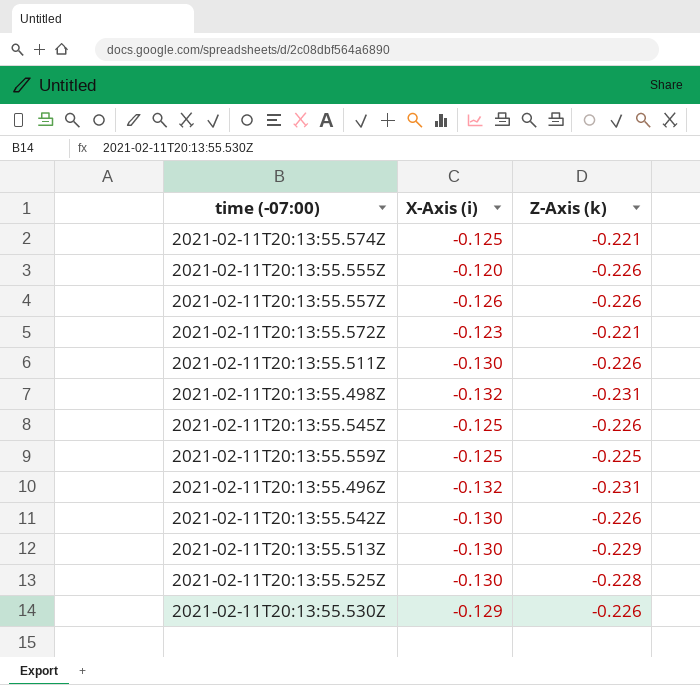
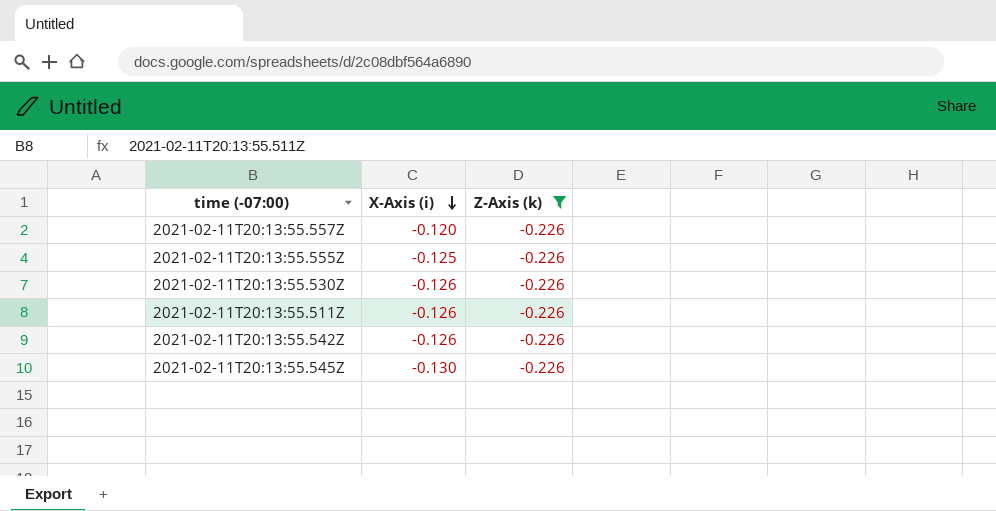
filter: none -> Z-Axis (k) = -0.226
row order: none -> X-Axis (i) descending
2021-02-11T20:13:55.557Z | X-Axis (i): -0.126 -> -0.120
2021-02-11T20:13:55.555Z | X-Axis (i): -0.120 -> -0.125
2021-02-11T20:13:55.530Z | X-Axis (i): -0.129 -> -0.126
2021-02-11T20:13:55.511Z | X-Axis (i): -0.130 -> -0.126
2021-02-11T20:13:55.542Z | X-Axis (i): -0.130 -> -0.126
2021-02-11T20:13:55.545Z | X-Axis (i): -0.125 -> -0.130

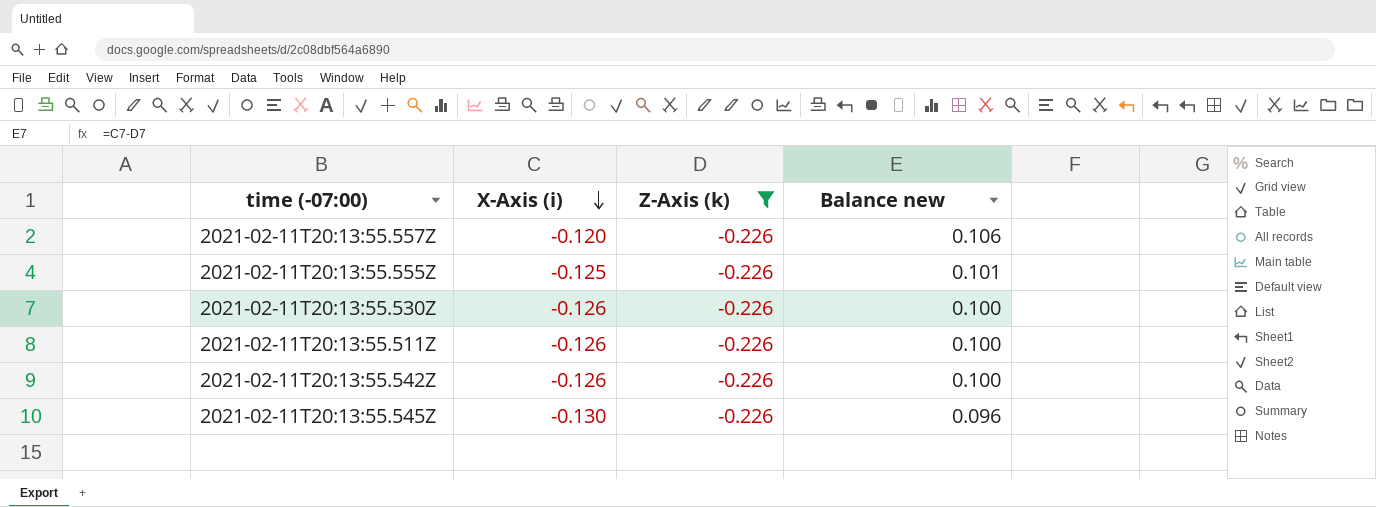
column Balance new | formula: none -> [X-Axis (i)] - [Z-Axis (k)]

